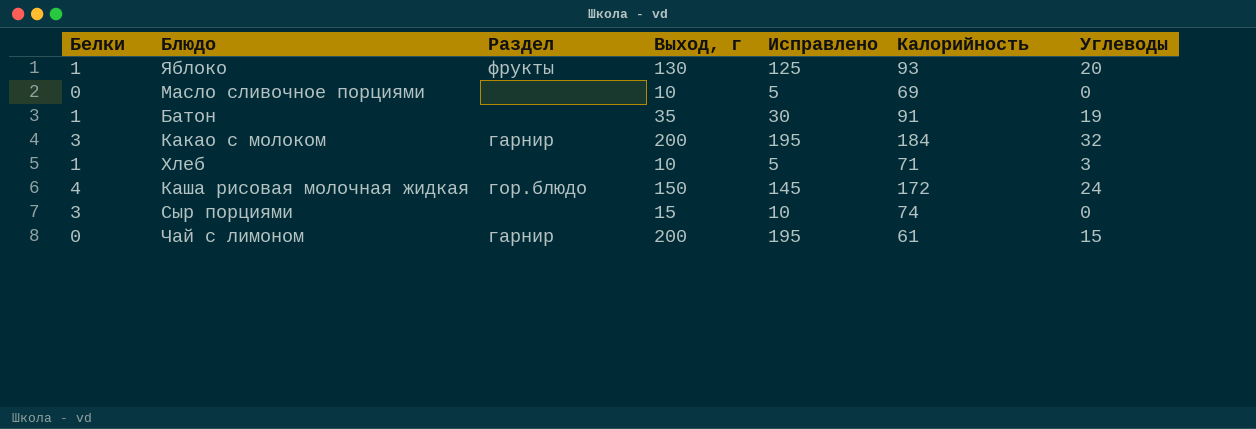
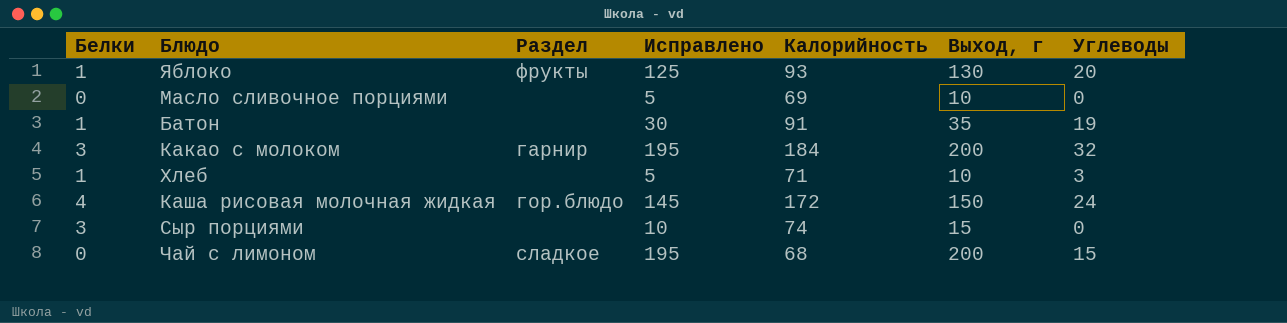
column Выход, г | position: 4 -> 6
Чай с лимоном | Раздел: гарнир -> сладкое
Чай с лимоном | Калорийность: 61 -> 68

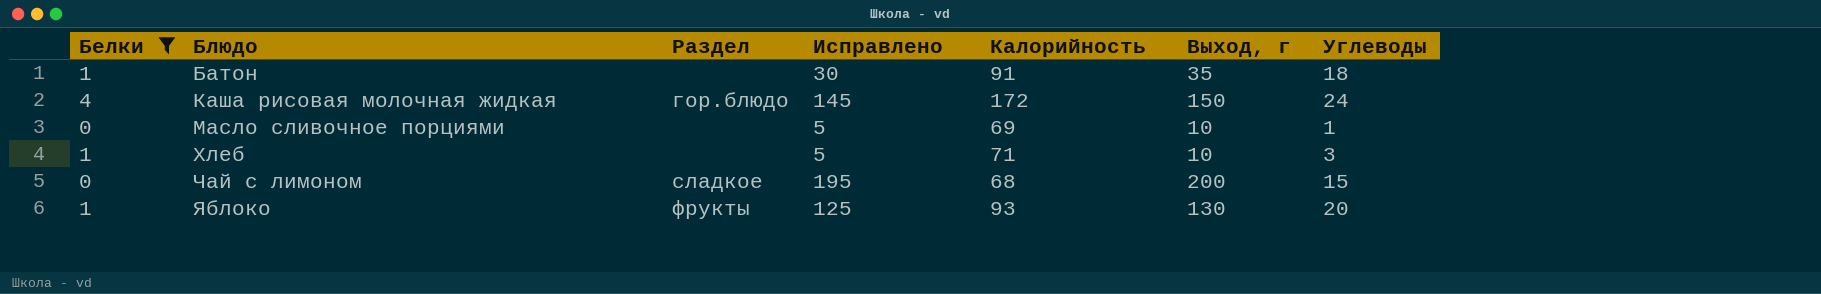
filter: none -> Белки != 3
row order: none -> Блюдо ascending
Батон | Углеводы: 19 -> 18
Масло сливочное порциями | Углеводы: 0 -> 1

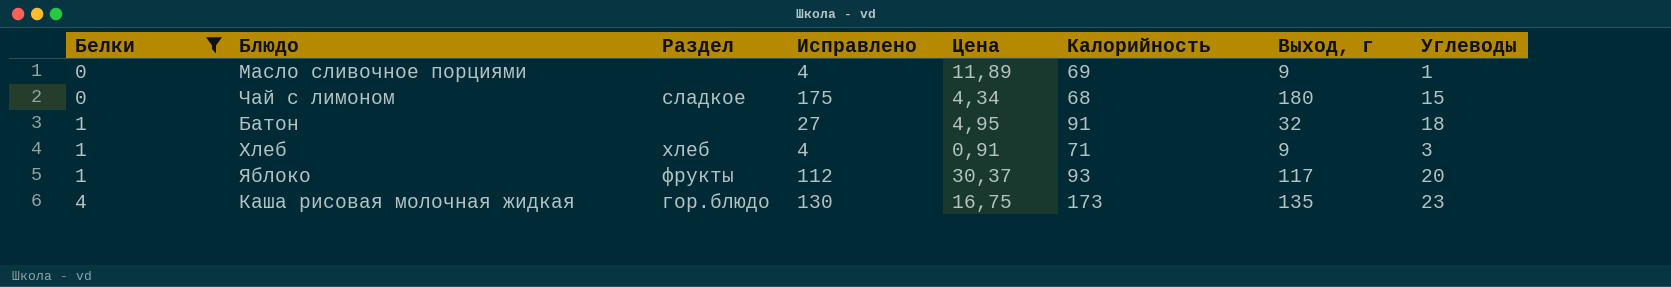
row order: Блюдо ascending -> Белки ascending
column Цена | position: none -> 5
Масло сливочное порциями | Исправлено: 5 -> 4
Масло сливочное порциями | Выход, г: 10 -> 9
Чай с лимоном | Исправлено: 195 -> 175
Чай с лимоном | Выход, г: 200 -> 180
Батон | Исправлено: 30 -> 27
Батон | Выход, г: 35 -> 32
Хлеб | Раздел: none -> хлеб
Хлеб | Исправлено: 5 -> 4
Хлеб | Выход, г: 10 -> 9
Яблоко | Исправлено: 125 -> 112
Яблоко | Выход, г: 130 -> 117
Каша рисовая молочная жидкая | Исправлено: 145 -> 130
Каша рисовая молочная жидкая | Калорийность: 172 -> 173
Каша рисовая молочная жидкая | Выход, г: 150 -> 135
Каша рисовая молочная жидкая | Углеводы: 24 -> 23

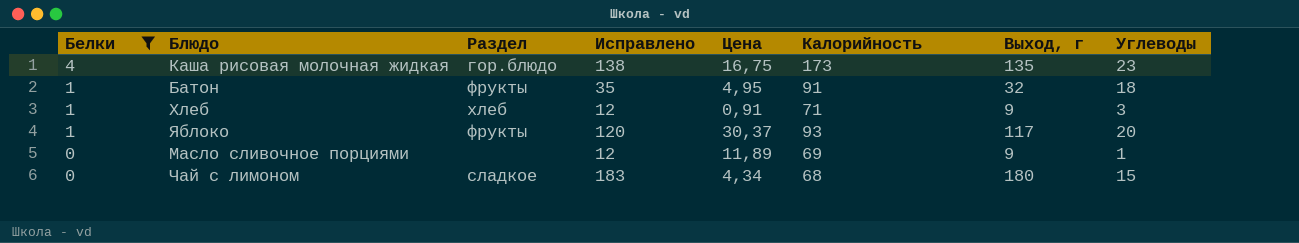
row order: Белки ascending -> Белки descending
column Исправлено | formula: [Выход, г] - 5 -> [Выход, г] + 3
Батон | Раздел: none -> фрукты

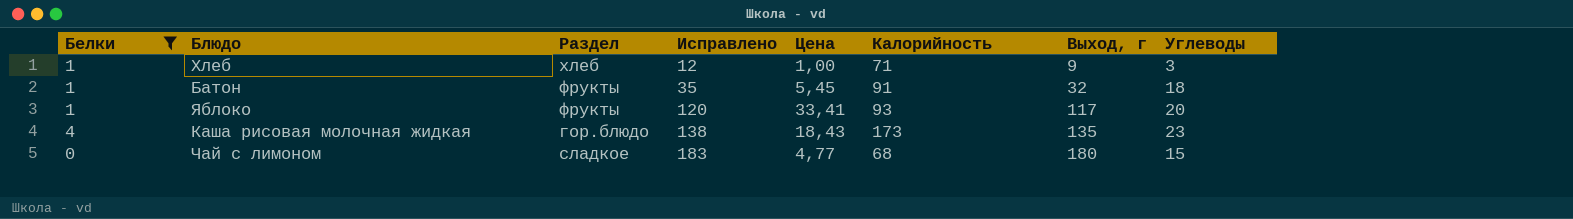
row order: Белки descending -> Исправлено ascending
row Масло сливочное порциями: 0 | none | 12 | 11,89 | 69 | 9 | 1 -> none
Хлеб | Цена: 0,91 -> 1,00
Батон | Цена: 4,95 -> 5,45
Яблоко | Цена: 30,37 -> 33,41
Каша рисовая молочная жидкая | Цена: 16,75 -> 18,43
Чай с лимоном | Цена: 4,34 -> 4,77

